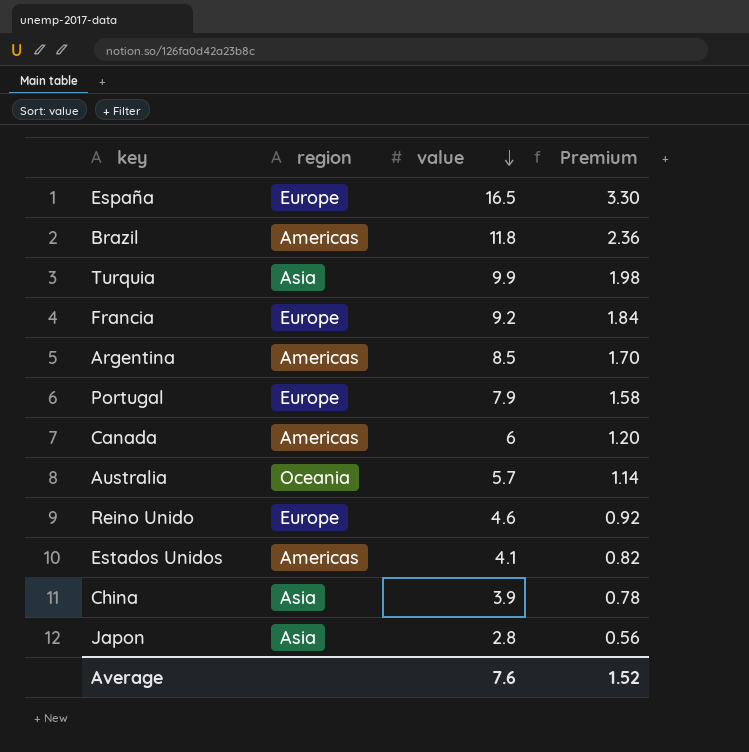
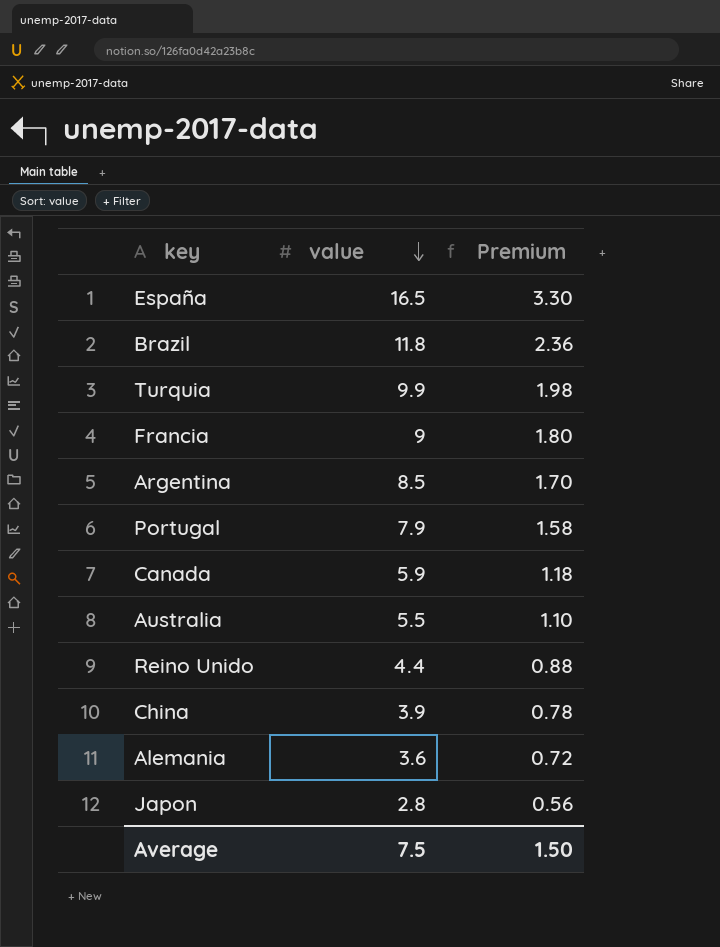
column region | position: 2 -> none
row Estados Unidos: Americas | 4.1 | 0.82 -> none
Francia | value: 9.2 -> 9
Francia | Premium: 1.84 -> 1.80
Canada | value: 6 -> 5.9
Canada | Premium: 1.20 -> 1.18
Australia | value: 5.7 -> 5.5
Australia | Premium: 1.14 -> 1.10
Reino Unido | value: 4.6 -> 4.4
Reino Unido | Premium: 0.92 -> 0.88
row Alemania: none -> 3.6 | 0.72
Average | value: 7.6 -> 7.5
Average | Premium: 1.52 -> 1.50

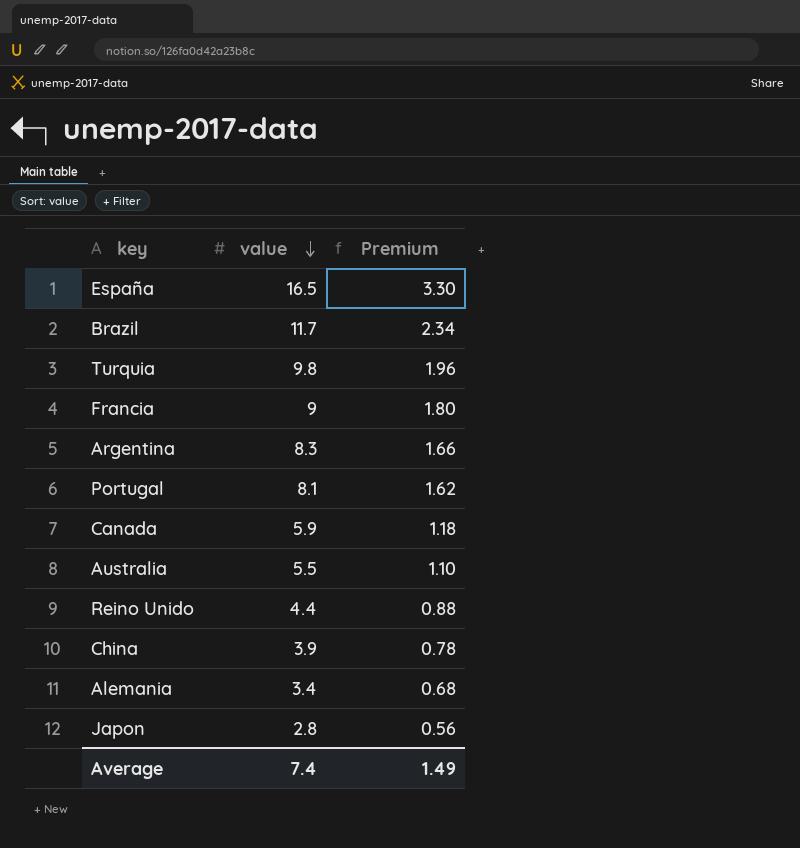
Brazil | value: 11.8 -> 11.7
Brazil | Premium: 2.36 -> 2.34
Turquia | value: 9.9 -> 9.8
Turquia | Premium: 1.98 -> 1.96
Argentina | value: 8.5 -> 8.3
Argentina | Premium: 1.70 -> 1.66
Portugal | value: 7.9 -> 8.1
Portugal | Premium: 1.58 -> 1.62
Alemania | value: 3.6 -> 3.4
Alemania | Premium: 0.72 -> 0.68
Average | value: 7.5 -> 7.4
Average | Premium: 1.50 -> 1.49

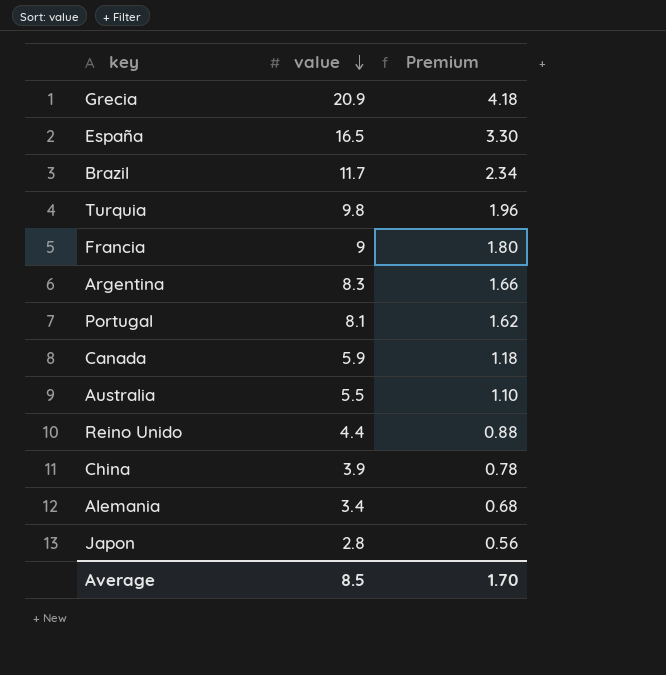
row Grecia: none -> 20.9 | 4.18
Average | value: 7.4 -> 8.5
Average | Premium: 1.49 -> 1.70

